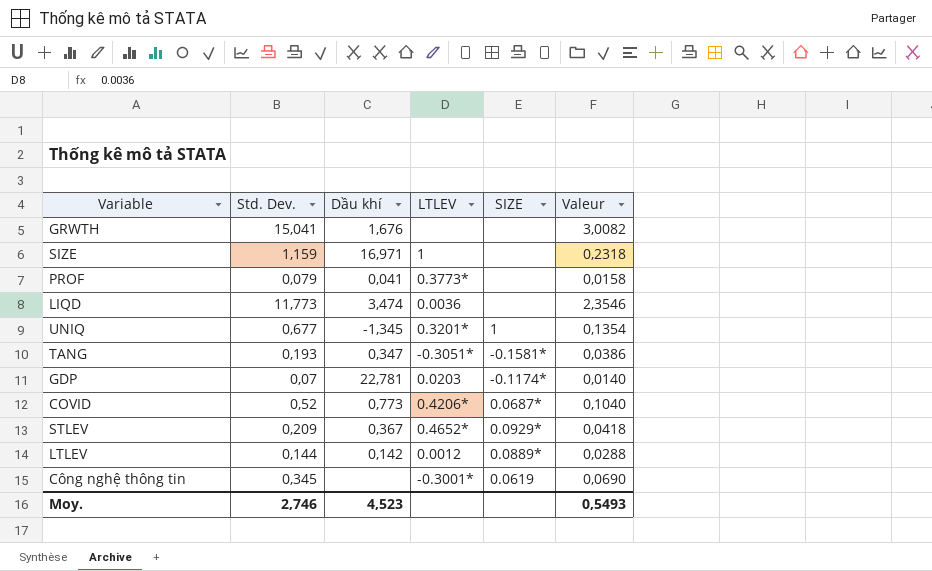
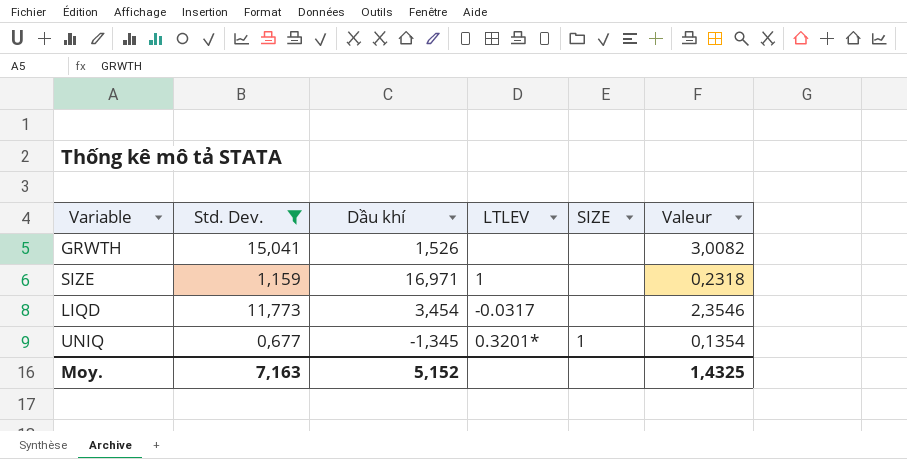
filter: none -> Std. Dev. >= 0,677
GRWTH | Dầu khí: 1,676 -> 1,526
LIQD | Dầu khí: 3,474 -> 3,454
LIQD | LTLEV: 0.0036 -> -0.0317
Moy. | Std. Dev.: 2,746 -> 7,163
Moy. | Dầu khí: 4,523 -> 5,152
Moy. | Valeur: 0,5493 -> 1,4325

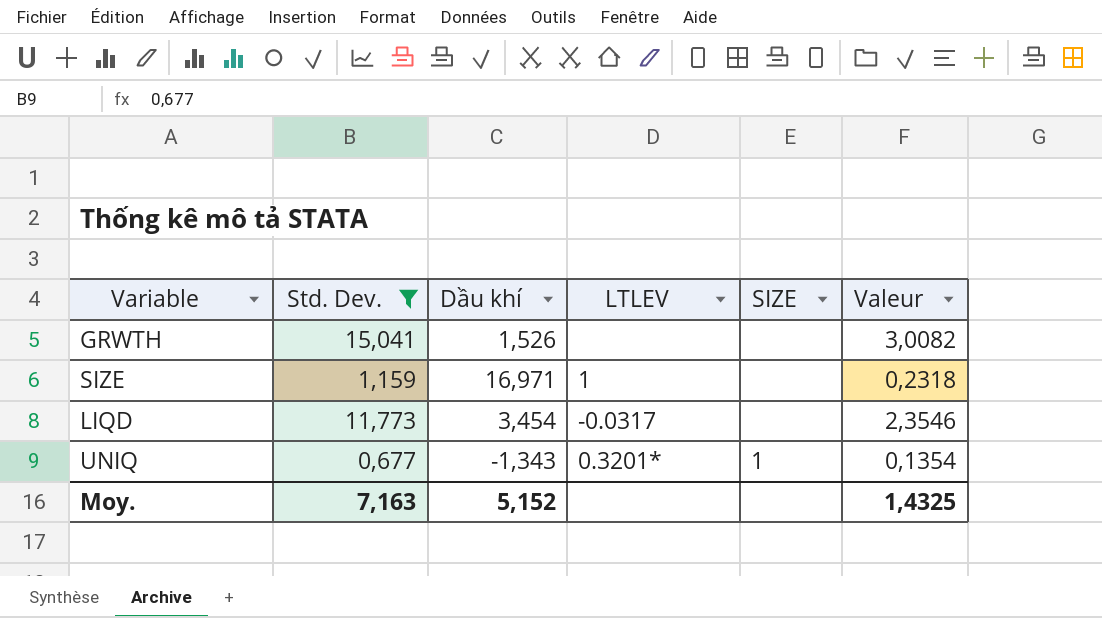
UNIQ | Dầu khí: -1,345 -> -1,343

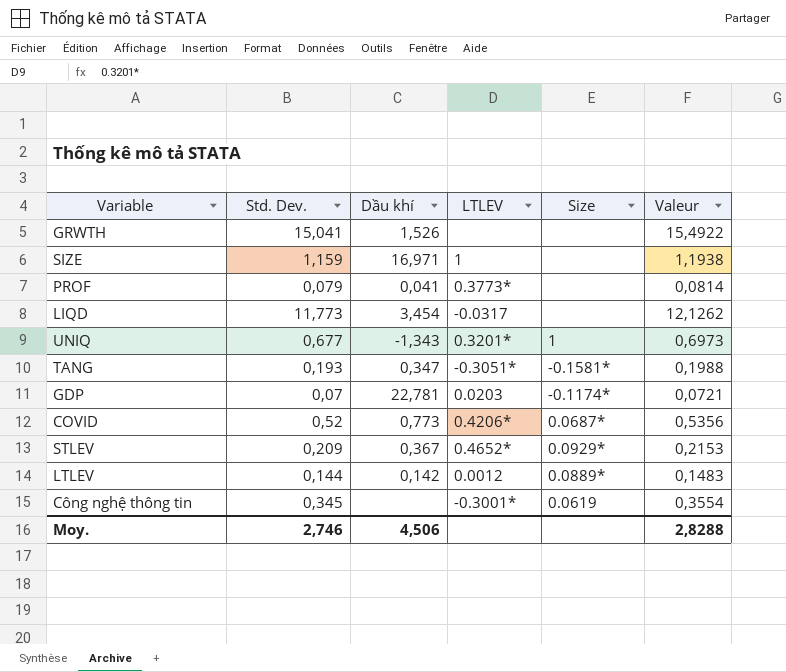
filter: Std. Dev. >= 0,677 -> none
column name: SIZE -> Size
column Valeur | formula: [Std. Dev.] * 0,2 -> [Std. Dev.] * 1,03
Moy. | Std. Dev.: 7,163 -> 2,746
Moy. | Dầu khí: 5,152 -> 4,506
Moy. | Valeur: 1,4325 -> 2,8288

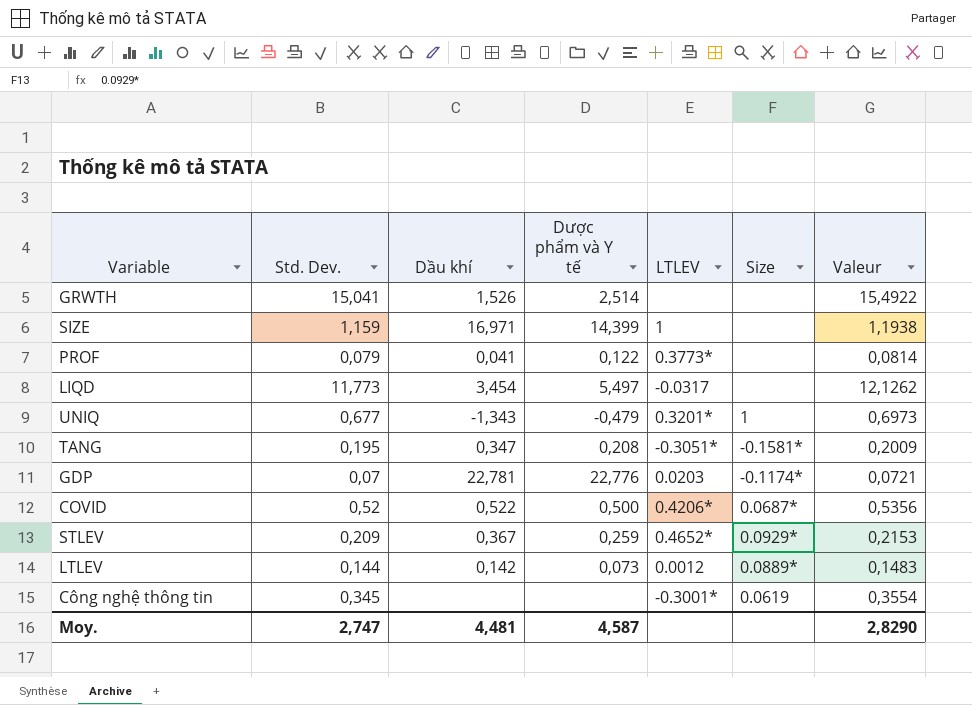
column Dược phẩm và Y tế | position: none -> 4
TANG | Std. Dev.: 0,193 -> 0,195
TANG | Valeur: 0,1988 -> 0,2009
COVID | Dầu khí: 0,773 -> 0,522
Moy. | Std. Dev.: 2,746 -> 2,747
Moy. | Dầu khí: 4,506 -> 4,481
Moy. | Valeur: 2,8288 -> 2,8290

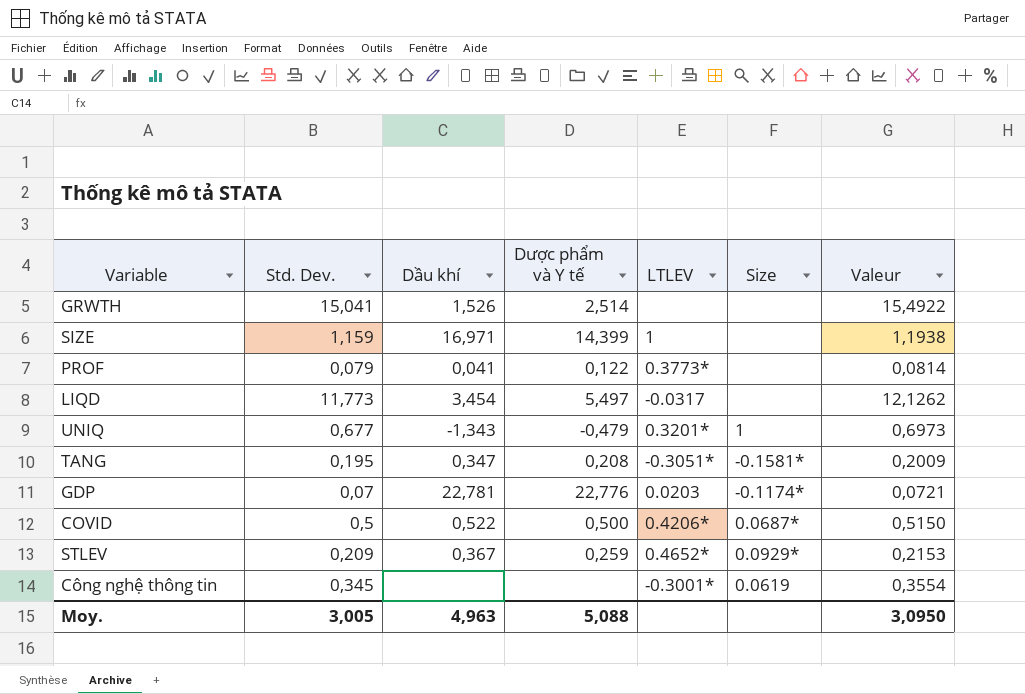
row LTLEV: 0,144 | 0,142 | 0,073 | 0.0012 | 0.0889* | 0,1483 -> none
COVID | Std. Dev.: 0,52 -> 0,5
COVID | Valeur: 0,5356 -> 0,5150
Moy. | Std. Dev.: 2,747 -> 3,005
Moy. | Dầu khí: 4,481 -> 4,963
Moy. | Dược phẩm và Y tế: 4,587 -> 5,088
Moy. | Valeur: 2,8290 -> 3,0950

